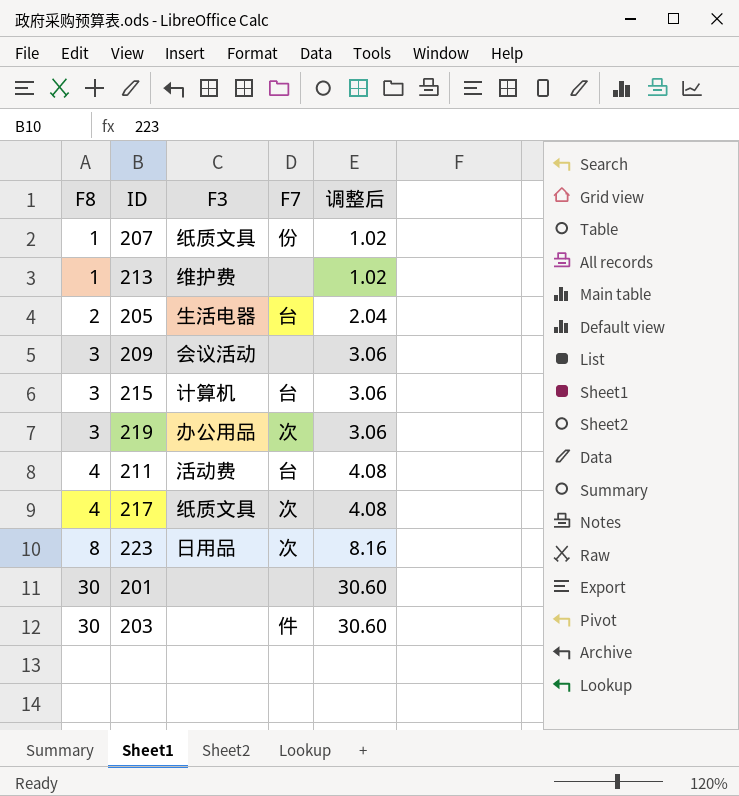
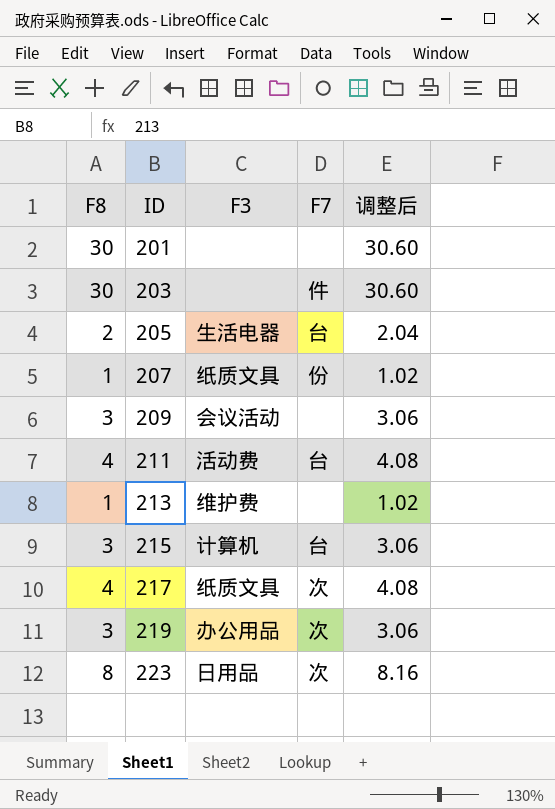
row order: F8 ascending -> ID ascending

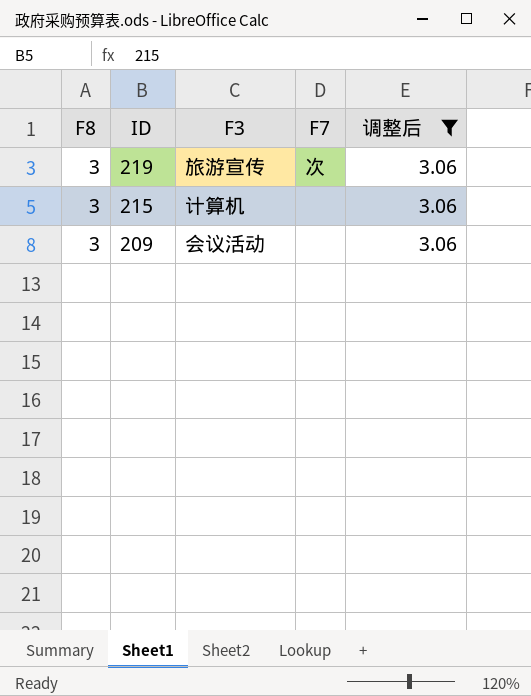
filter: none -> 调整后 = 3.06
row order: ID ascending -> ID descending
219 | F3: 办公用品 -> 旅游宣传
215 | F7: 台 -> none

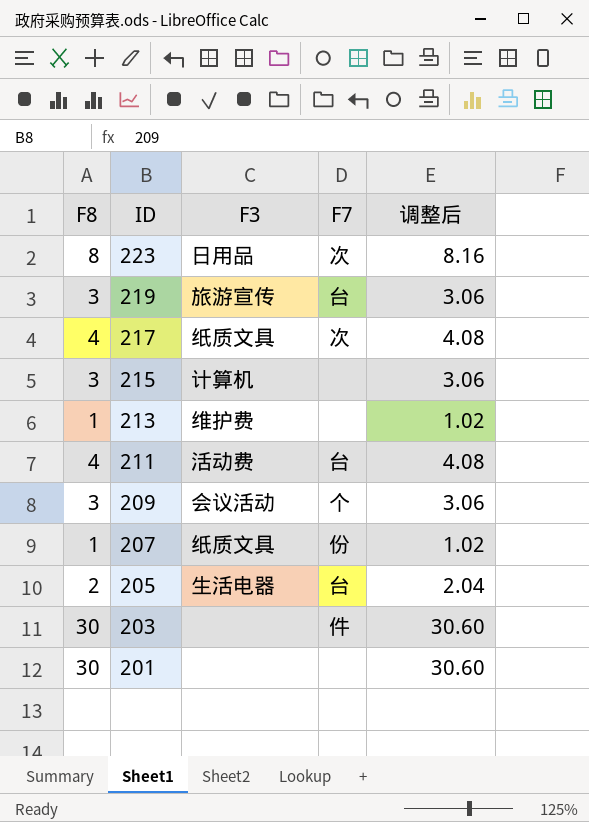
filter: 调整后 = 3.06 -> none
219 | F7: 次 -> 台
209 | F7: none -> 个

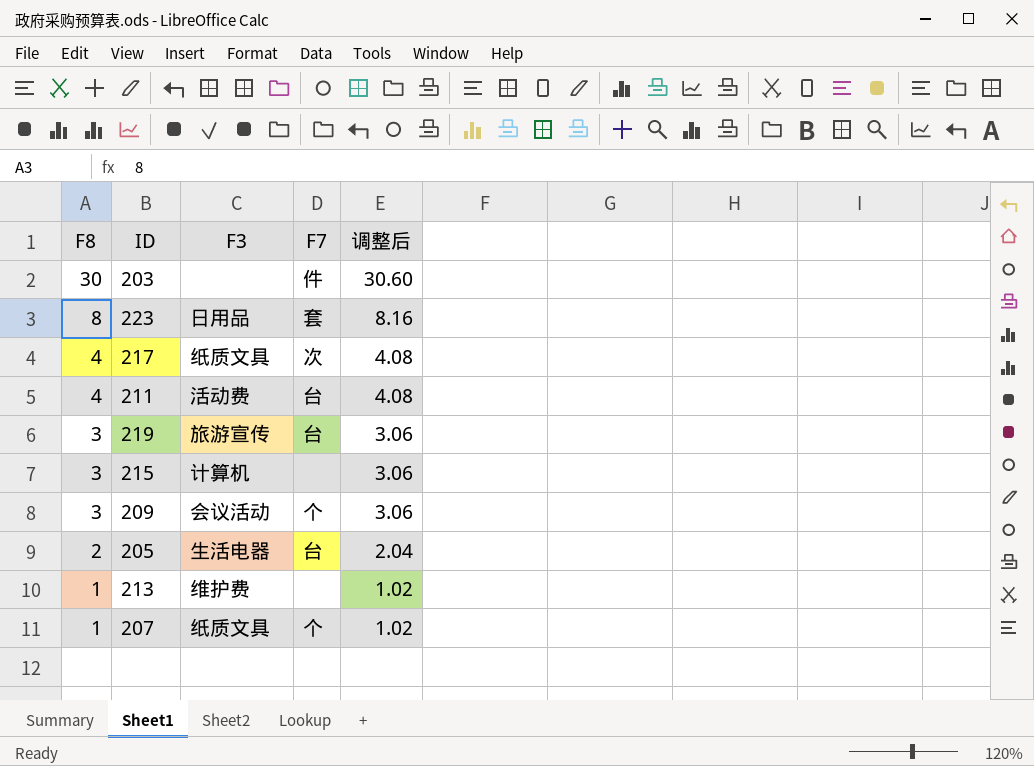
row order: ID descending -> F8 descending
row 201: 30 | none | none | 30.60 -> none
223 | F7: 次 -> 套
207 | F7: 份 -> 个

